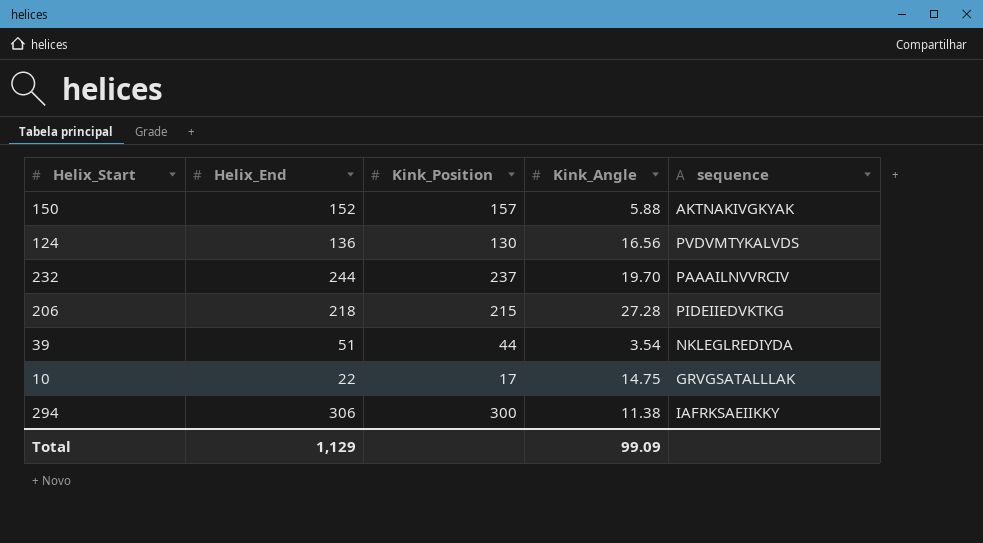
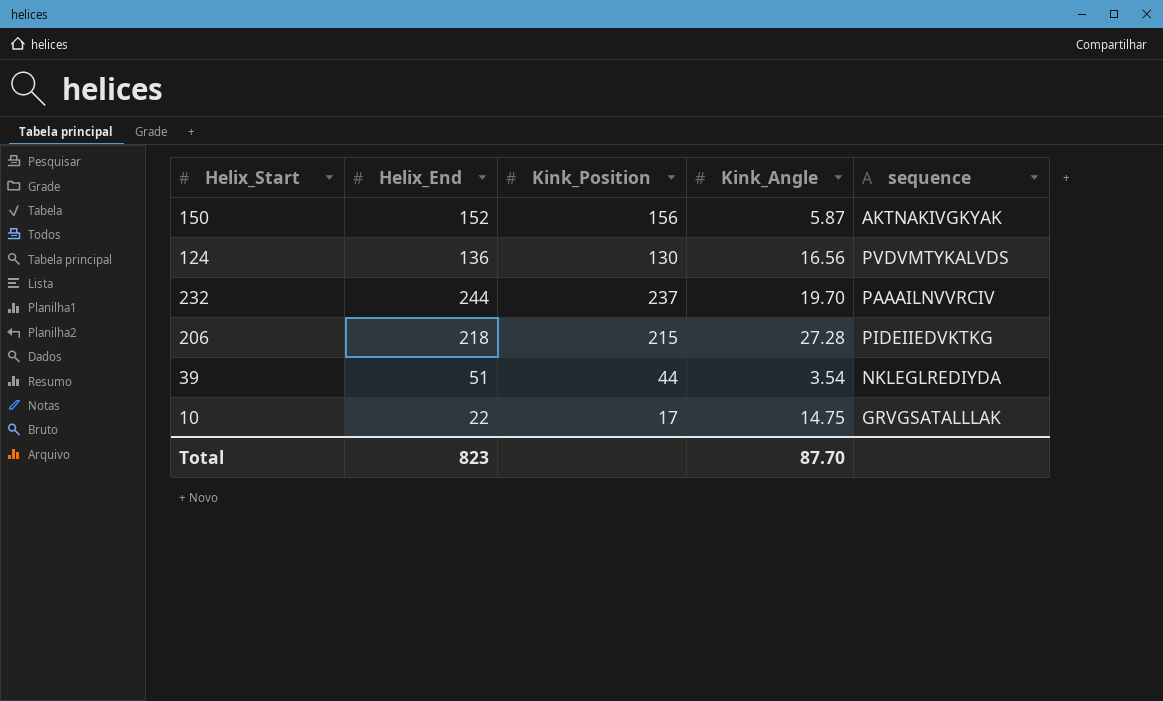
row 294: 306 | 300 | 11.38 | IAFRKSAEIIKKY -> none
150 | Kink_Position: 157 -> 156
150 | Kink_Angle: 5.88 -> 5.87
Total | Helix_End: 1,129 -> 823
Total | Kink_Angle: 99.09 -> 87.70

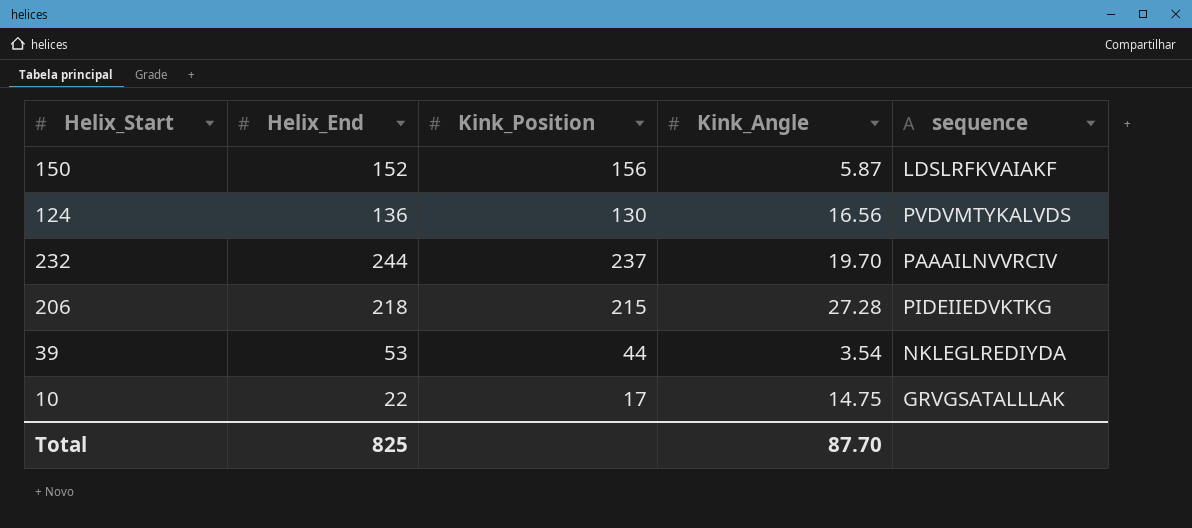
150 | sequence: AKTNAKIVGKYAK -> LDSLRFKVAIAKF
39 | Helix_End: 51 -> 53
Total | Helix_End: 823 -> 825

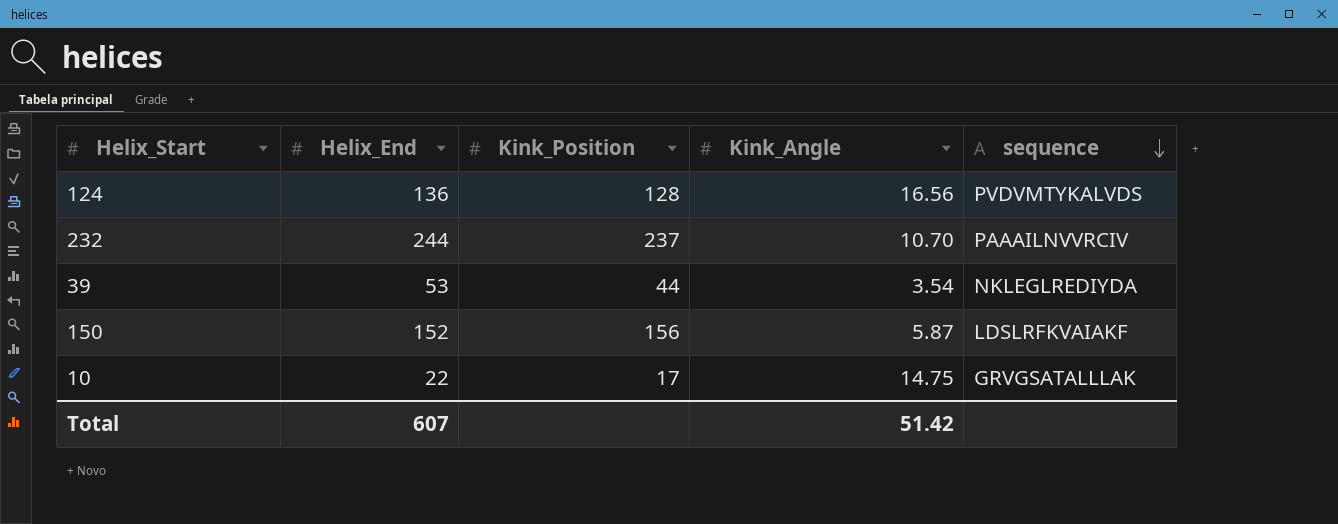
row order: none -> sequence descending
row 206: 218 | 215 | 27.28 | PIDEIIEDVKTKG -> none
124 | Kink_Position: 130 -> 128
232 | Kink_Angle: 19.70 -> 10.70
Total | Helix_End: 825 -> 607
Total | Kink_Angle: 87.70 -> 51.42

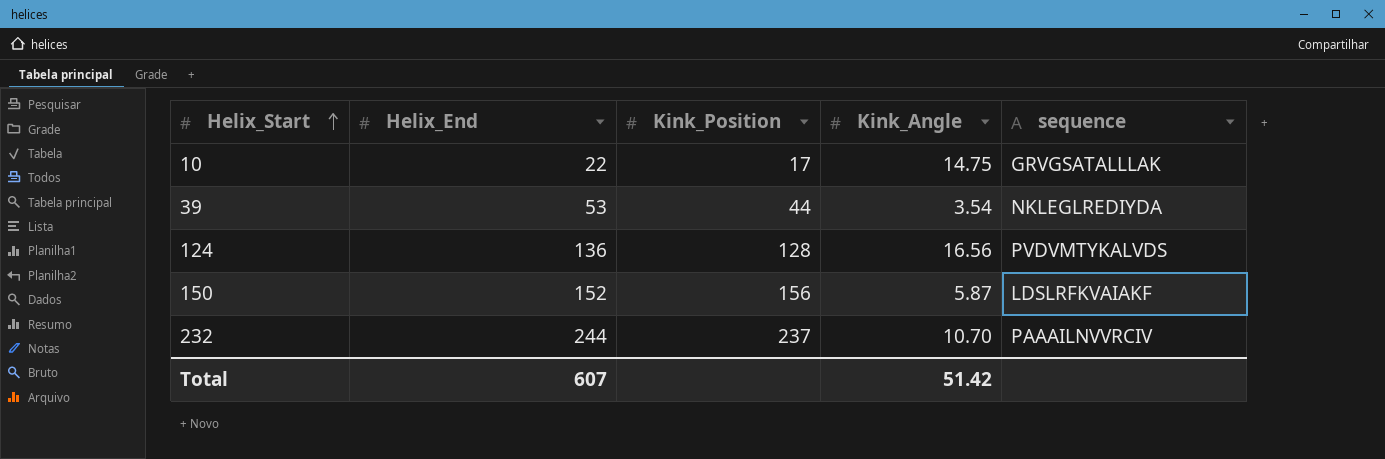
row order: sequence descending -> Helix_Start ascending

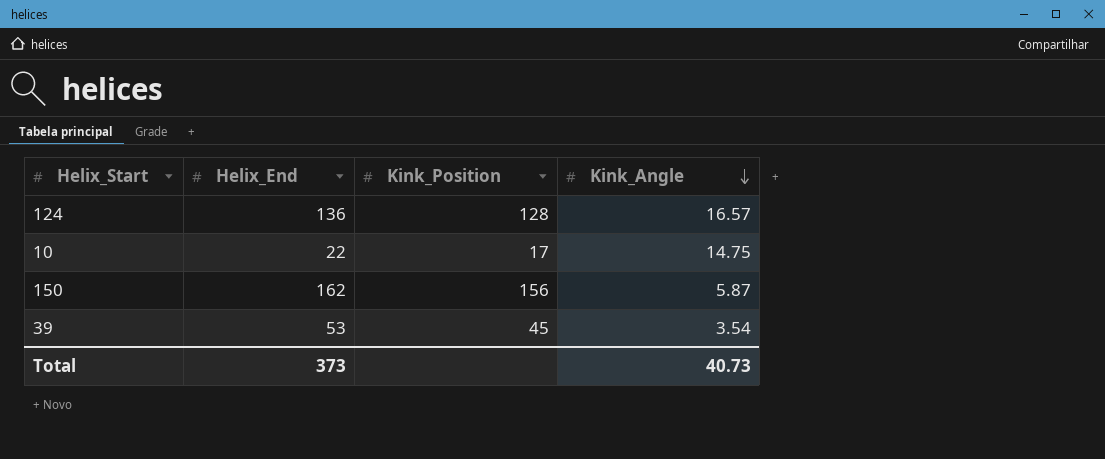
row order: Helix_Start ascending -> Kink_Angle descending
column sequence | position: 5 -> none
row 232: 244 | 237 | 10.70 | PAAAILNVVRCIV -> none
124 | Kink_Angle: 16.56 -> 16.57
150 | Helix_End: 152 -> 162
39 | Kink_Position: 44 -> 45
Total | Helix_End: 607 -> 373
Total | Kink_Angle: 51.42 -> 40.73

